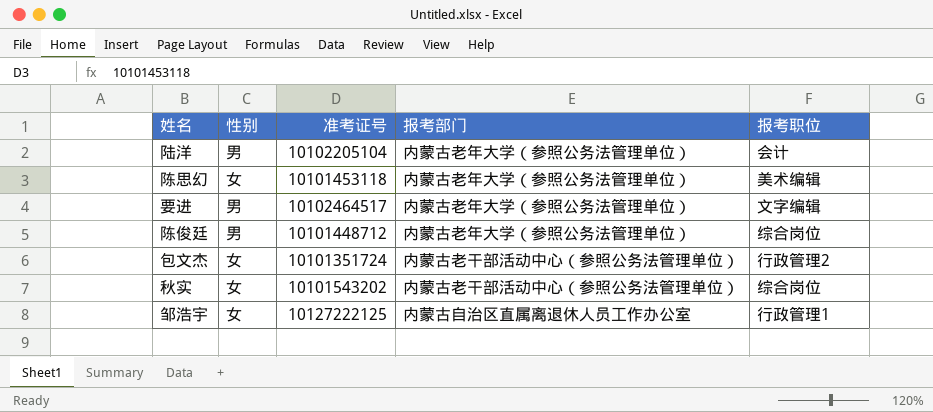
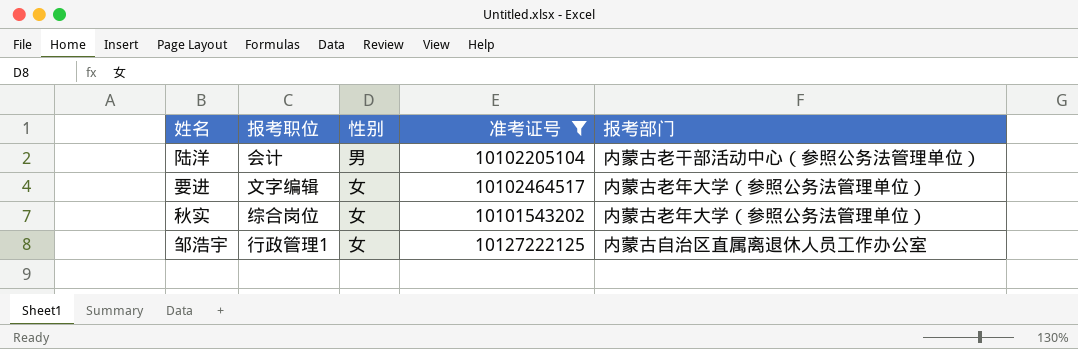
filter: none -> 准考证号 >= 10101543202
column 报考职位 | position: 5 -> 2
陆洋 | 报考部门: 内蒙古老年大学（参照公务法管理单位） -> 内蒙古老干部活动中心（参照公务法管理单位）
要进 | 性别: 男 -> 女
秋实 | 报考部门: 内蒙古老干部活动中心（参照公务法管理单位） -> 内蒙古老年大学（参照公务法管理单位）

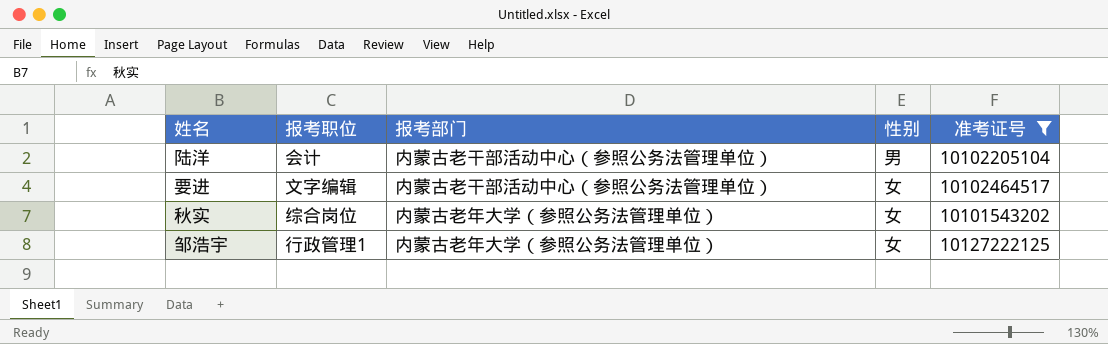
column 报考部门 | position: 5 -> 3
要进 | 报考部门: 内蒙古老年大学（参照公务法管理单位） -> 内蒙古老干部活动中心（参照公务法管理单位）
邹浩宇 | 报考部门: 内蒙古自治区直属离退休人员工作办公室 -> 内蒙古老年大学（参照公务法管理单位）

